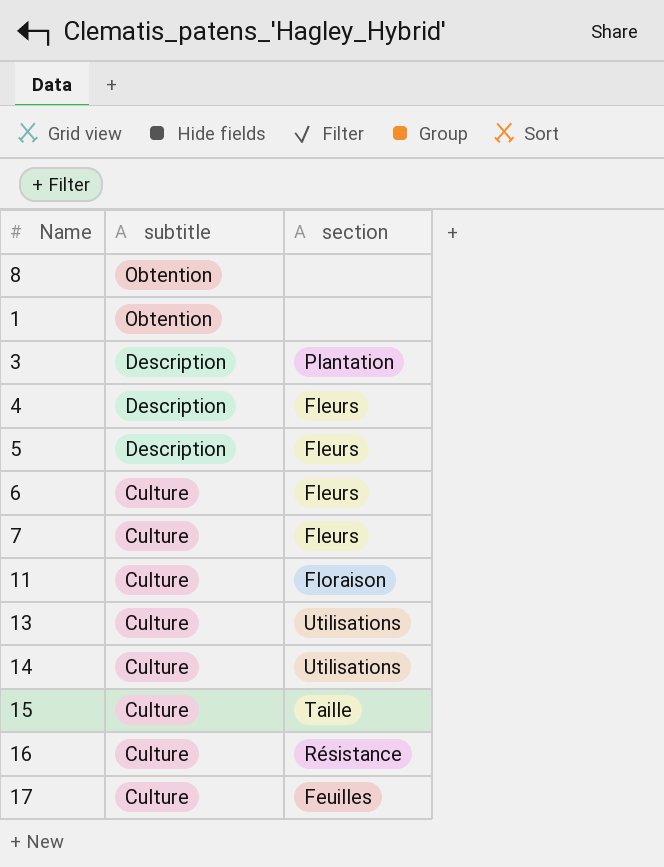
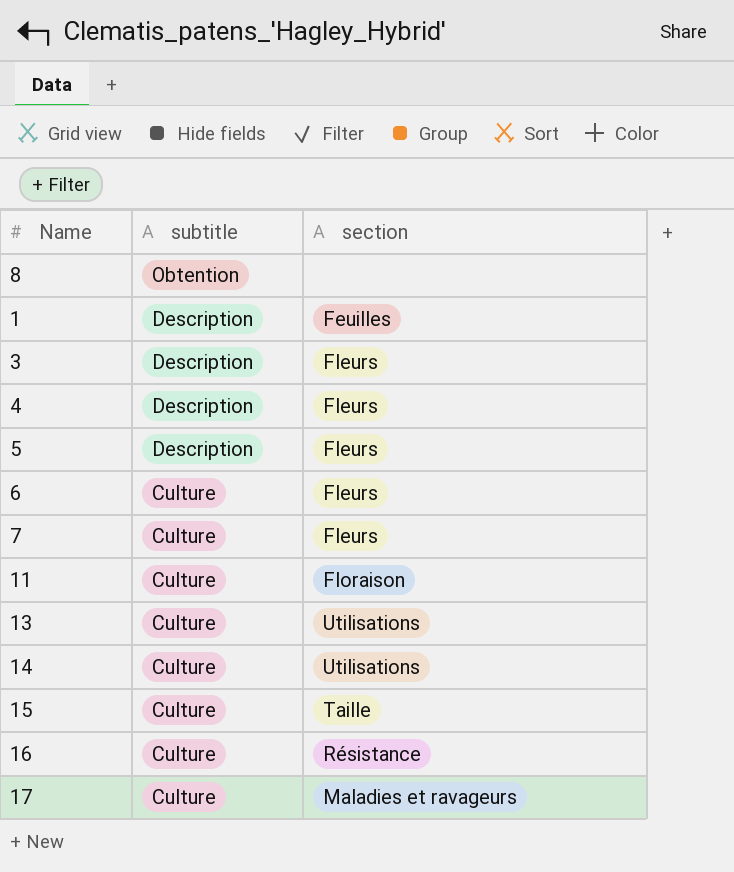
1 | subtitle: Obtention -> Description
1 | section: none -> Feuilles
3 | section: Plantation -> Fleurs
17 | section: Feuilles -> Maladies et ravageurs

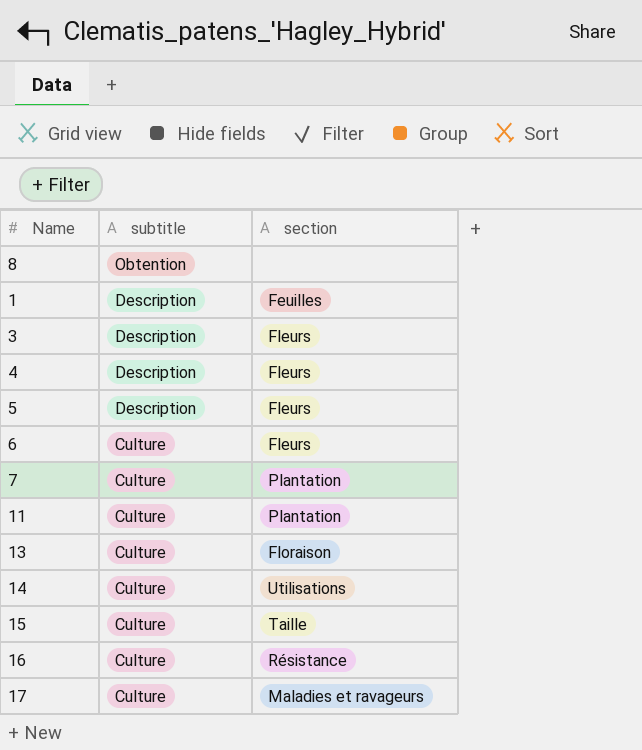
7 | section: Fleurs -> Plantation
11 | section: Floraison -> Plantation
13 | section: Utilisations -> Floraison

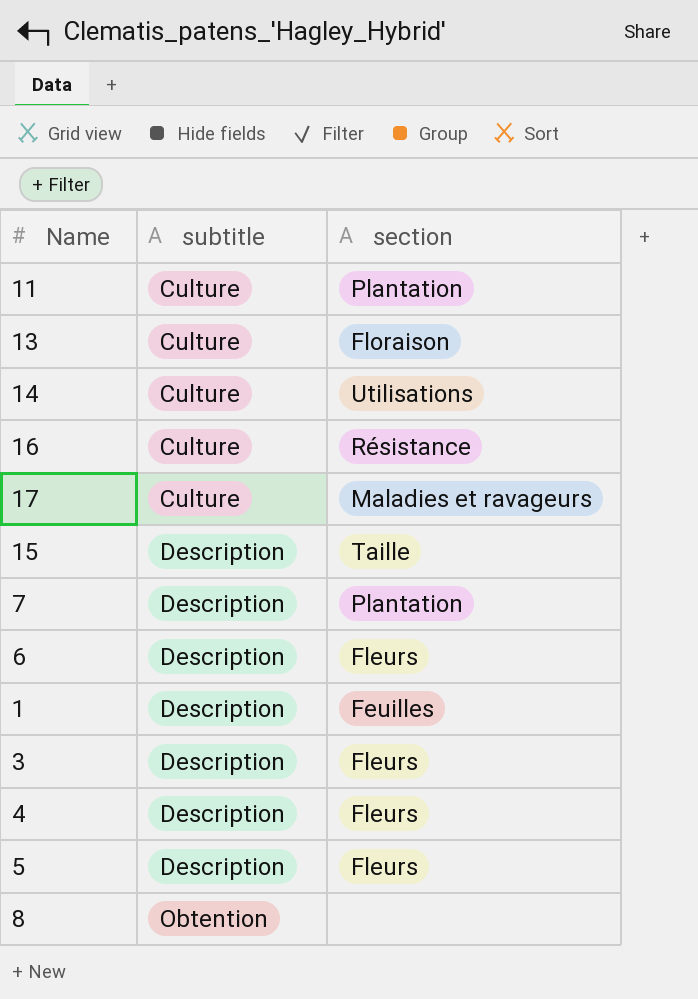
row order: subtitle descending -> subtitle ascending
15 | subtitle: Culture -> Description
7 | subtitle: Culture -> Description
6 | subtitle: Culture -> Description

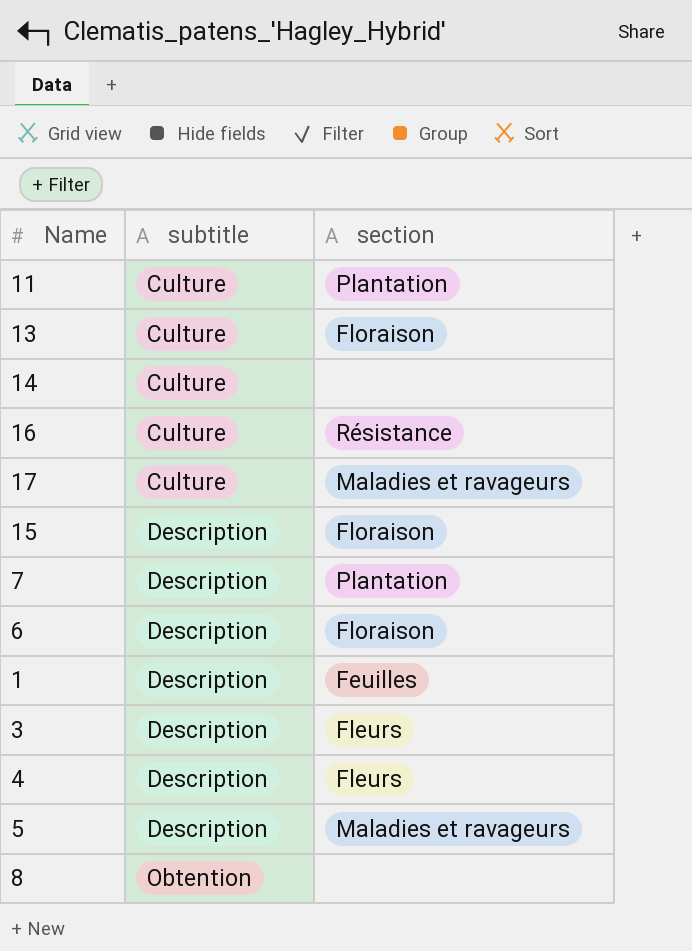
14 | section: Utilisations -> none
15 | section: Taille -> Floraison
6 | section: Fleurs -> Floraison
5 | section: Fleurs -> Maladies et ravageurs

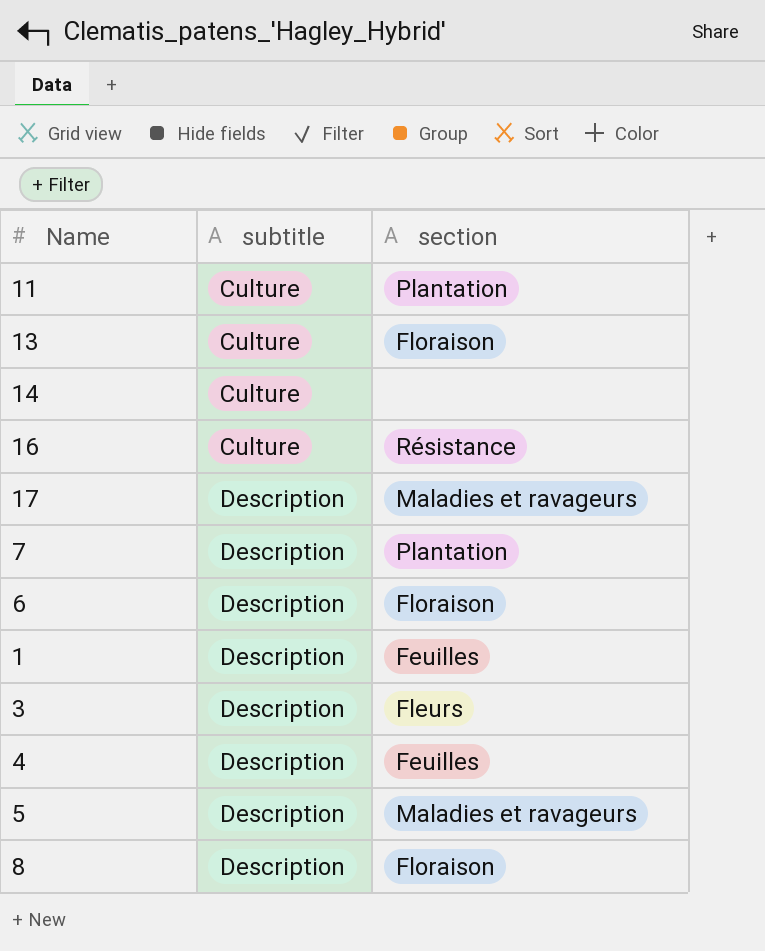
row 15: Description | Floraison -> none
17 | subtitle: Culture -> Description
4 | section: Fleurs -> Feuilles
8 | subtitle: Obtention -> Description
8 | section: none -> Floraison

